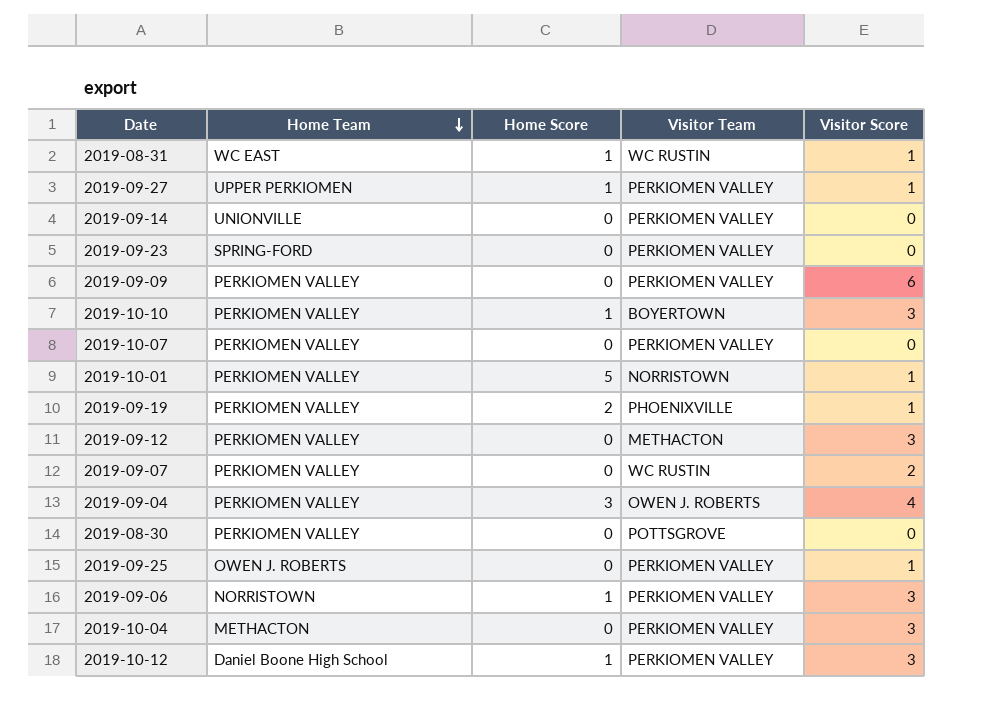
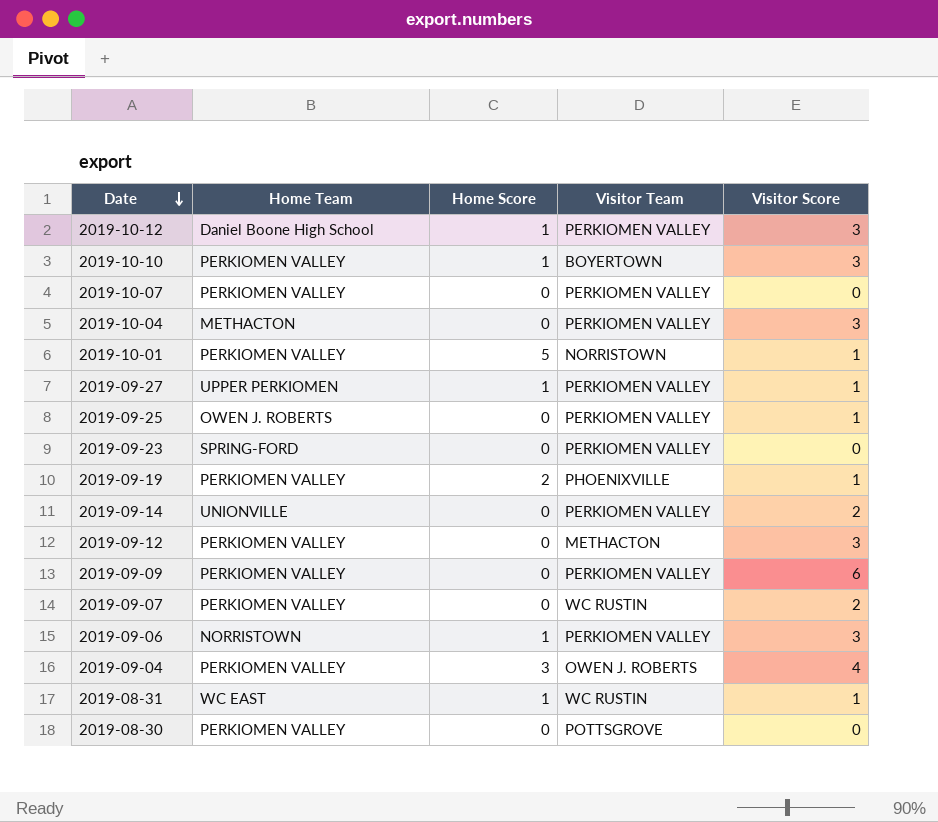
row order: Home Team descending -> Date descending
2019-09-14 | Visitor Score: 0 -> 2

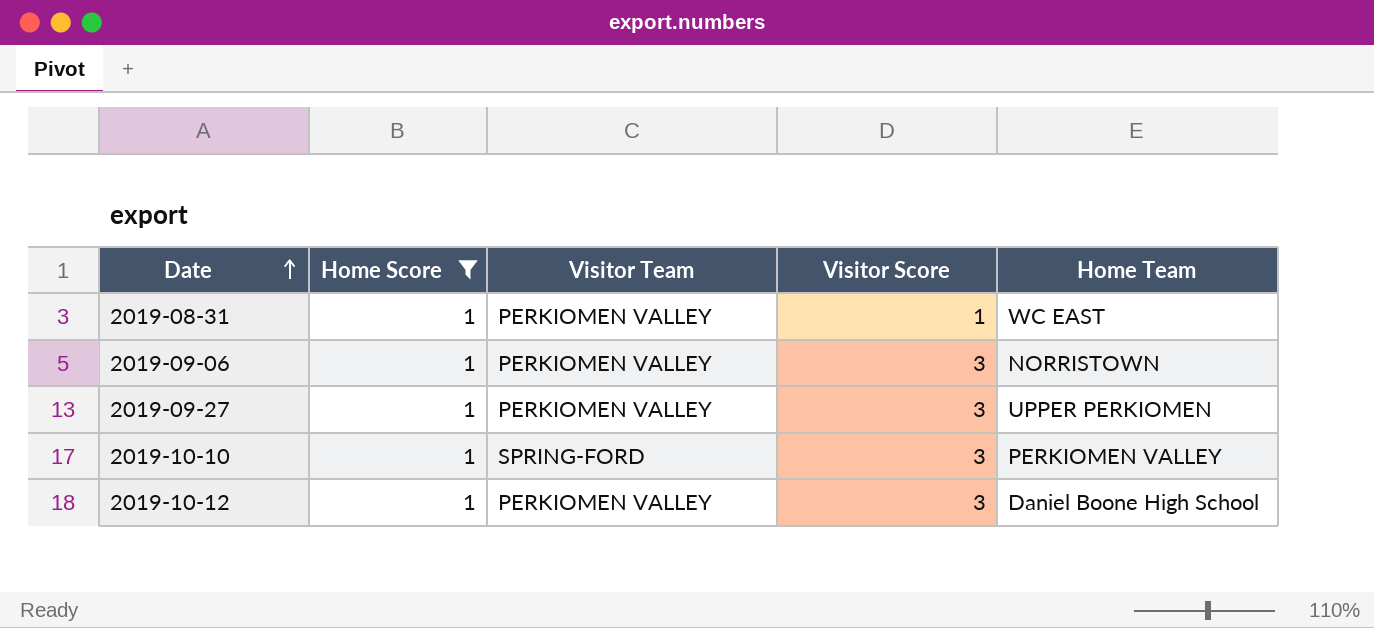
filter: none -> Home Score = 1
row order: Date descending -> Date ascending
column Home Team | position: 2 -> 5
2019-08-31 | Visitor Team: WC RUSTIN -> PERKIOMEN VALLEY
2019-09-27 | Visitor Score: 1 -> 3
2019-10-10 | Visitor Team: BOYERTOWN -> SPRING-FORD

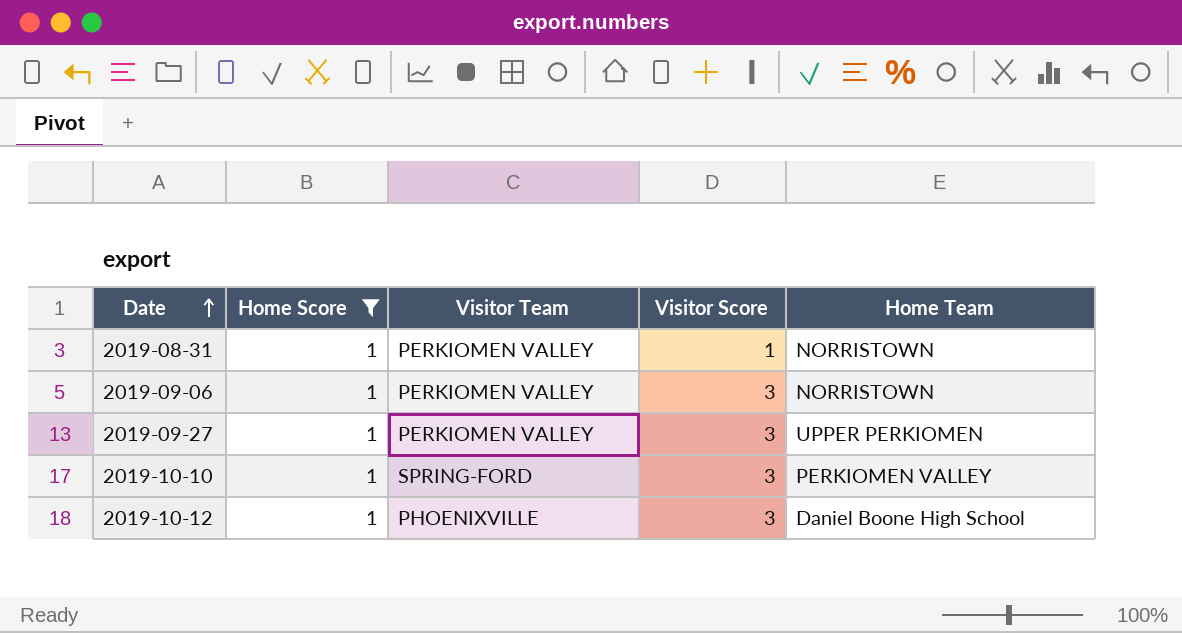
2019-08-31 | Home Team: WC EAST -> NORRISTOWN
2019-10-12 | Visitor Team: PERKIOMEN VALLEY -> PHOENIXVILLE

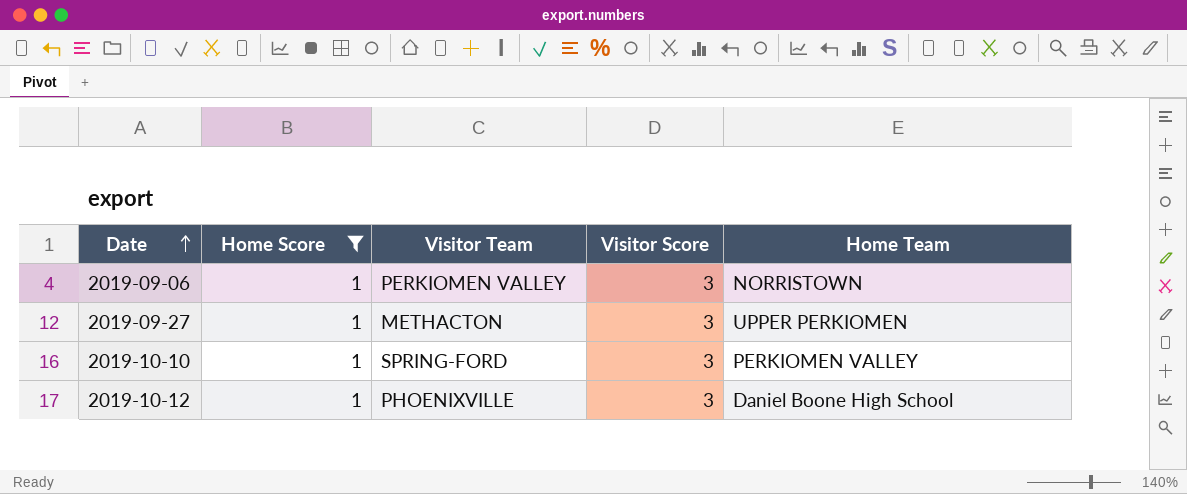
row 2019-08-31: 1 | PERKIOMEN VALLEY | 1 | NORRISTOWN -> none
2019-09-27 | Visitor Team: PERKIOMEN VALLEY -> METHACTON

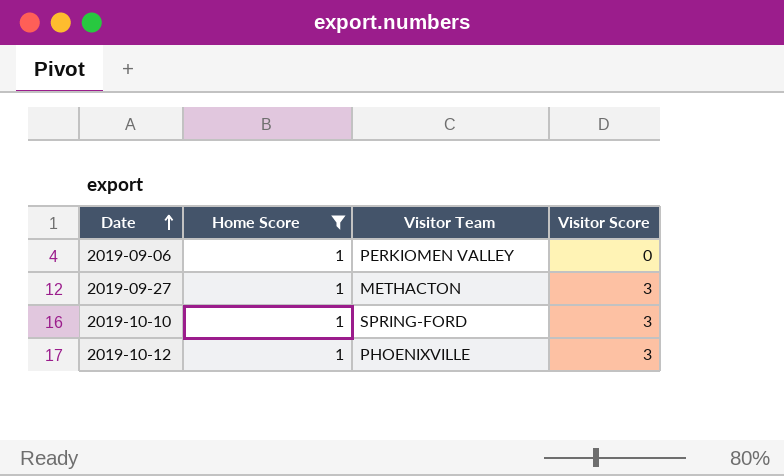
column Home Team | position: 5 -> none
2019-09-06 | Visitor Score: 3 -> 0

